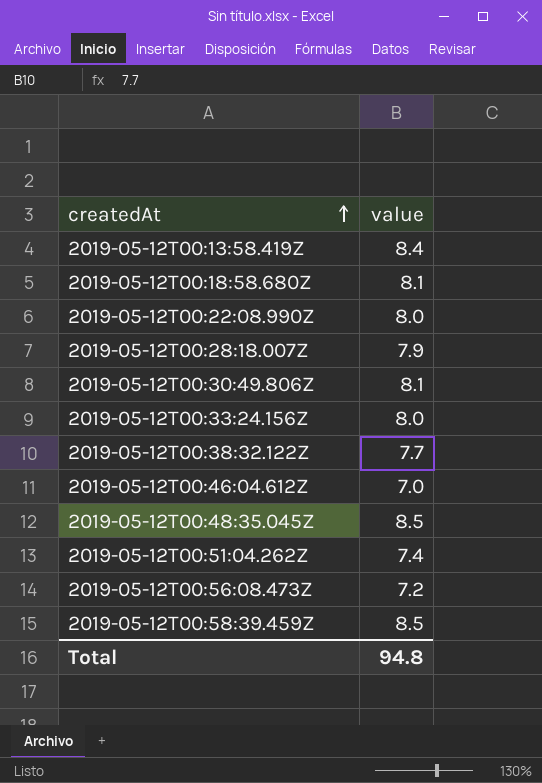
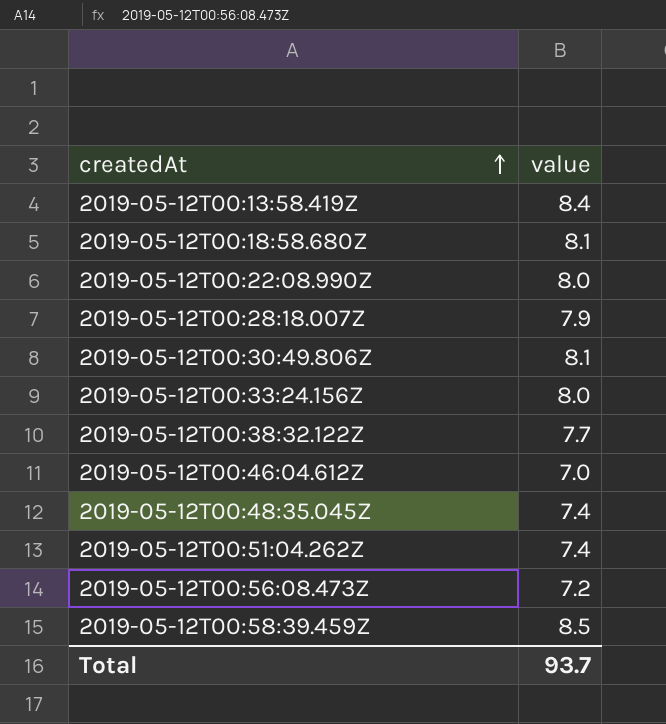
2019-05-12T00:48:35.045Z | value: 8.5 -> 7.4
Total | value: 94.8 -> 93.7

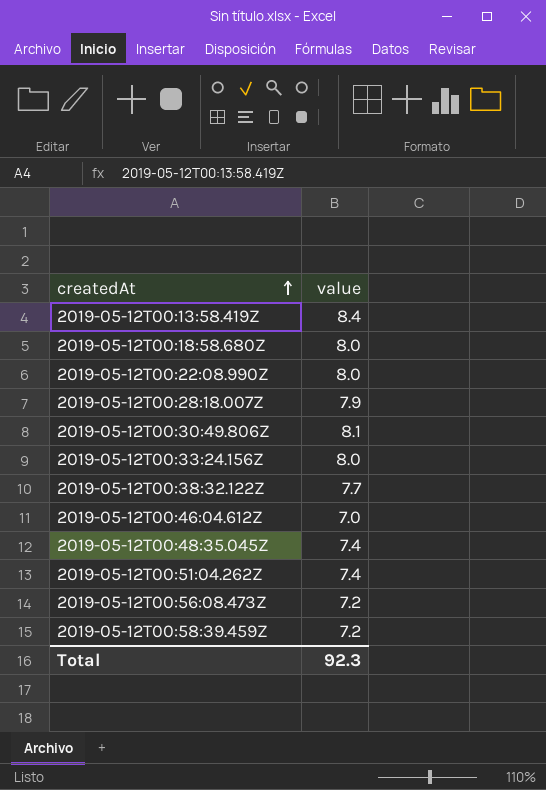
2019-05-12T00:18:58.680Z | value: 8.1 -> 8.0
2019-05-12T00:58:39.459Z | value: 8.5 -> 7.2
Total | value: 93.7 -> 92.3

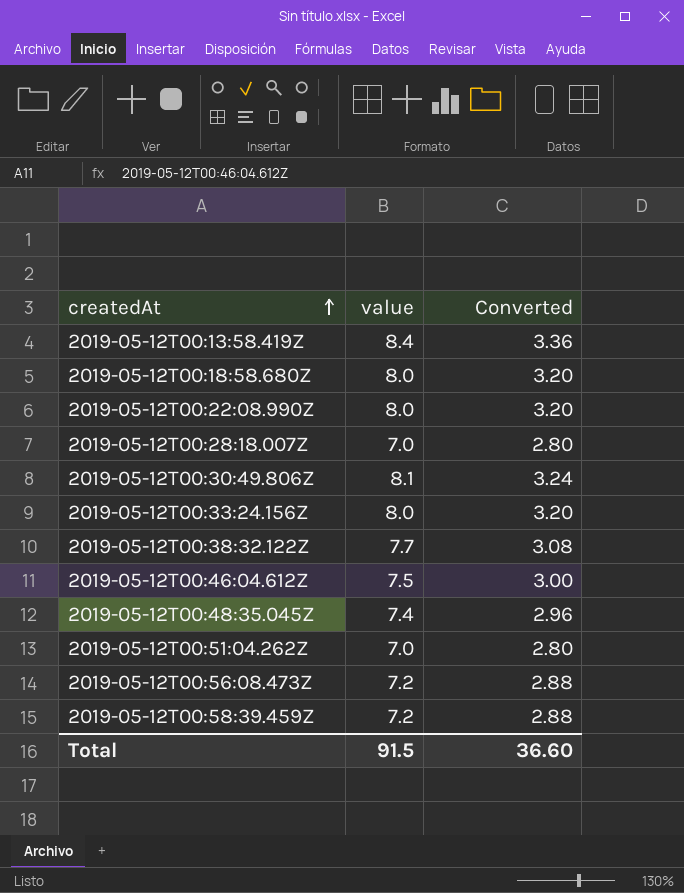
column Converted | formula: none -> [value] * 0.4
2019-05-12T00:28:18.007Z | value: 7.9 -> 7.0
2019-05-12T00:46:04.612Z | value: 7.0 -> 7.5
2019-05-12T00:51:04.262Z | value: 7.4 -> 7.0
Total | value: 92.3 -> 91.5

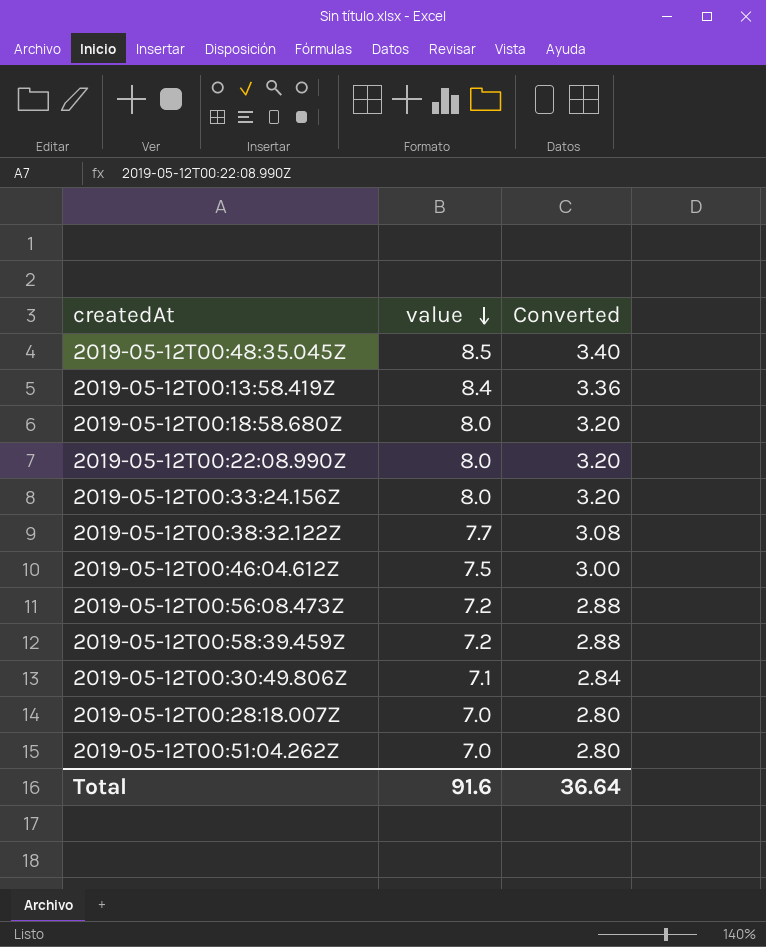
row order: createdAt ascending -> value descending
2019-05-12T00:48:35.045Z | value: 7.4 -> 8.5
2019-05-12T00:48:35.045Z | Converted: 2.96 -> 3.40
2019-05-12T00:30:49.806Z | value: 8.1 -> 7.1
2019-05-12T00:30:49.806Z | Converted: 3.24 -> 2.84
Total | value: 91.5 -> 91.6
Total | Converted: 36.60 -> 36.64

